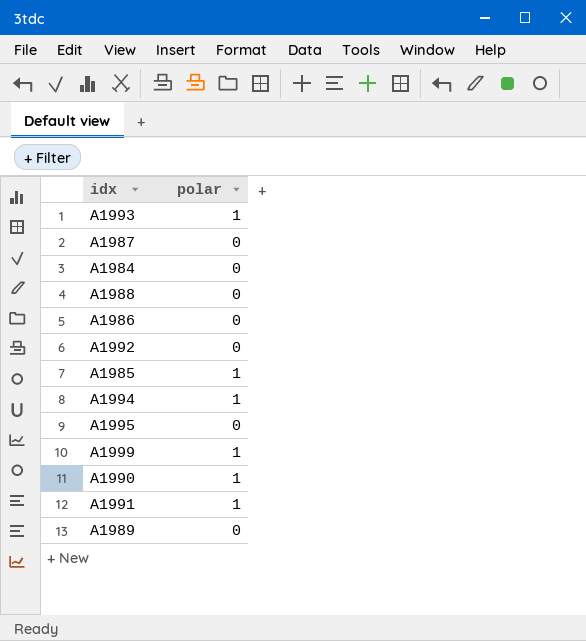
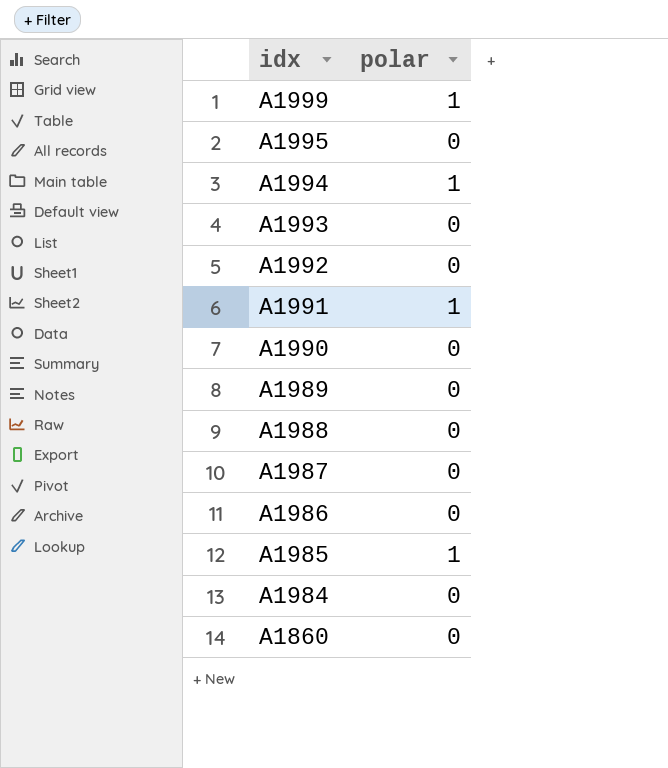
row order: none -> idx descending
A1993 | polar: 1 -> 0
A1990 | polar: 1 -> 0
row A1860: none -> 0

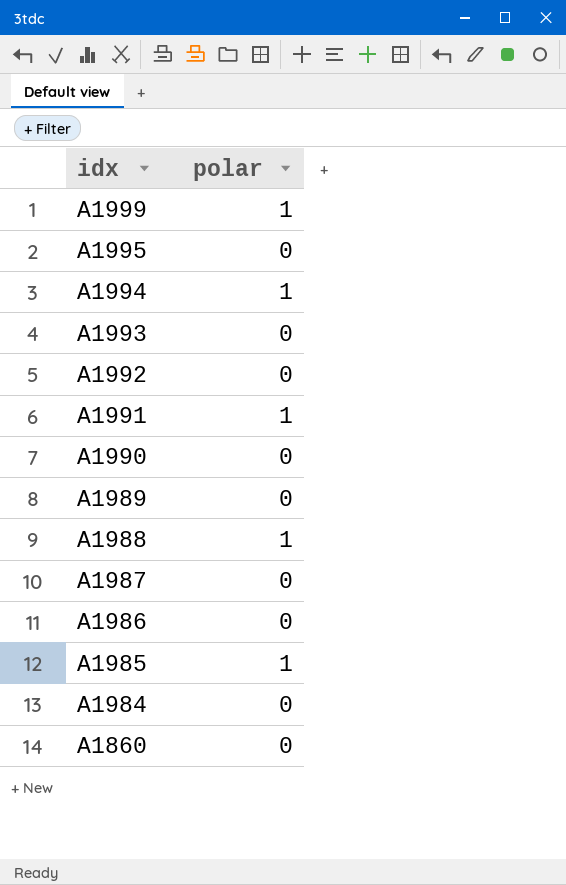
A1988 | polar: 0 -> 1

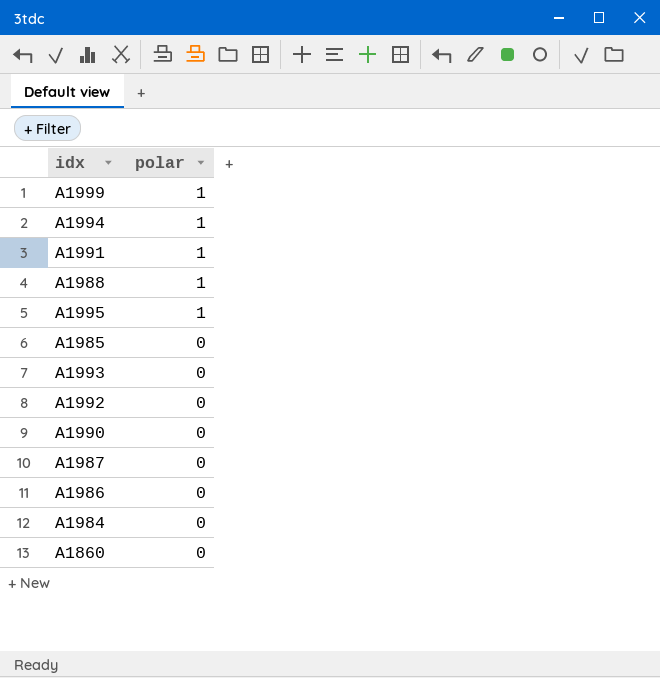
row order: idx descending -> polar descending
row A1989: 0 -> none
A1995 | polar: 0 -> 1
A1985 | polar: 1 -> 0

